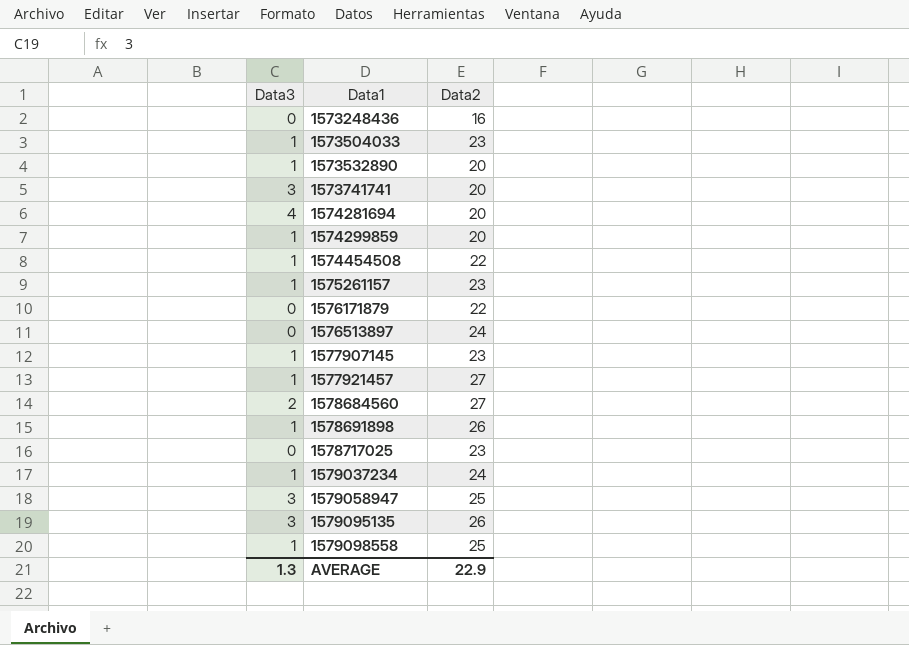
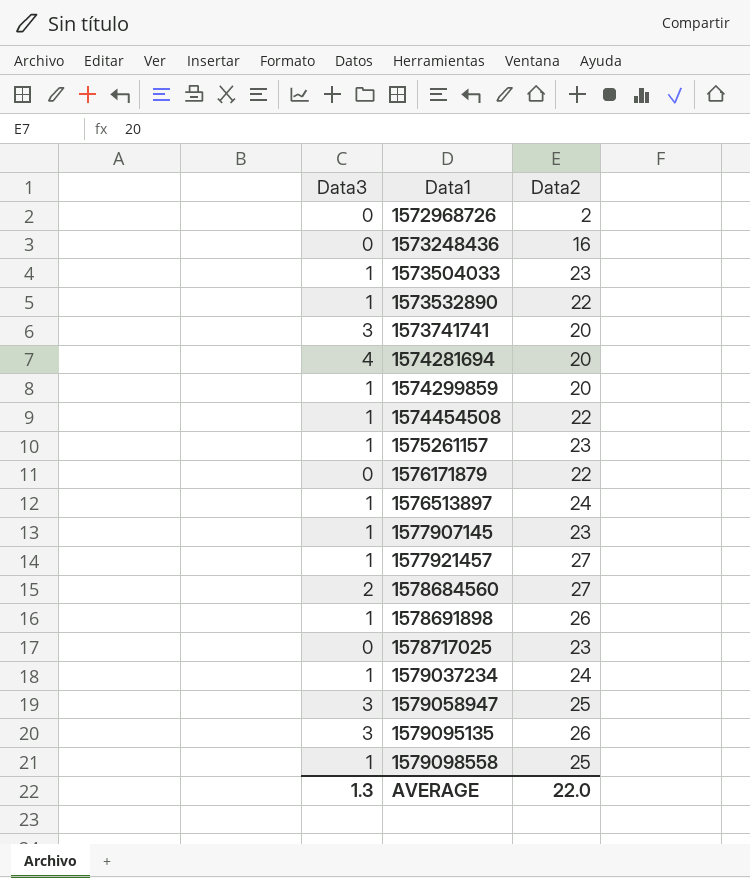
row 1572968726: none -> 0 | 2
1573532890 | Data2: 20 -> 22
1576513897 | Data3: 0 -> 1
AVERAGE | Data2: 22.9 -> 22.0

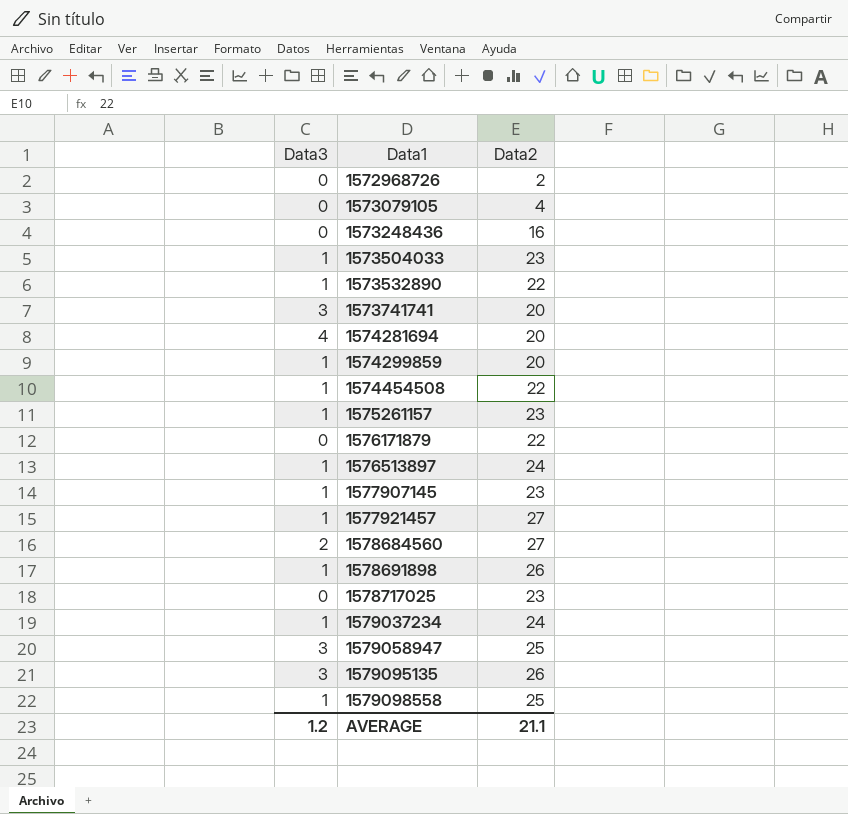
row 1573079105: none -> 0 | 4
AVERAGE | Data3: 1.3 -> 1.2
AVERAGE | Data2: 22.0 -> 21.1

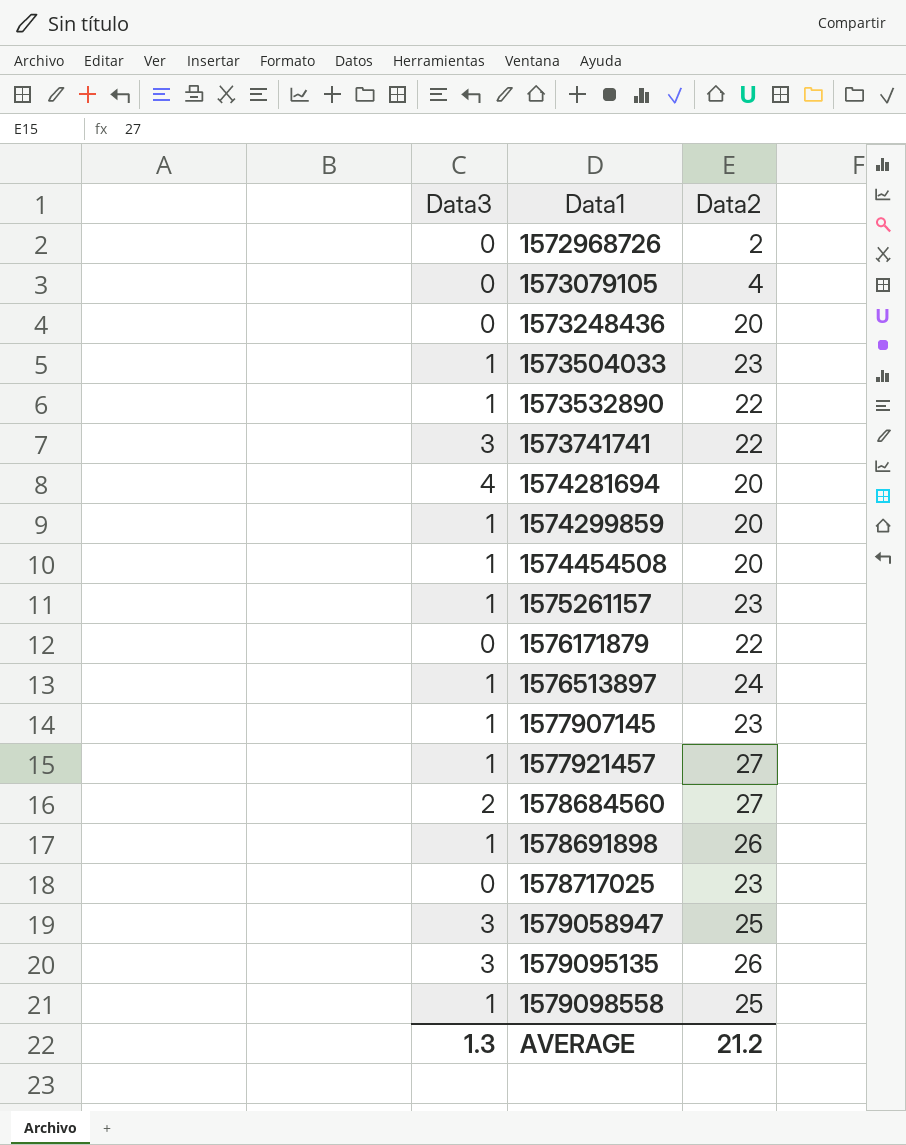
row 1579037234: 1 | 24 -> none
1573248436 | Data2: 16 -> 20
1573741741 | Data2: 20 -> 22
1574454508 | Data2: 22 -> 20
AVERAGE | Data3: 1.2 -> 1.3
AVERAGE | Data2: 21.1 -> 21.2

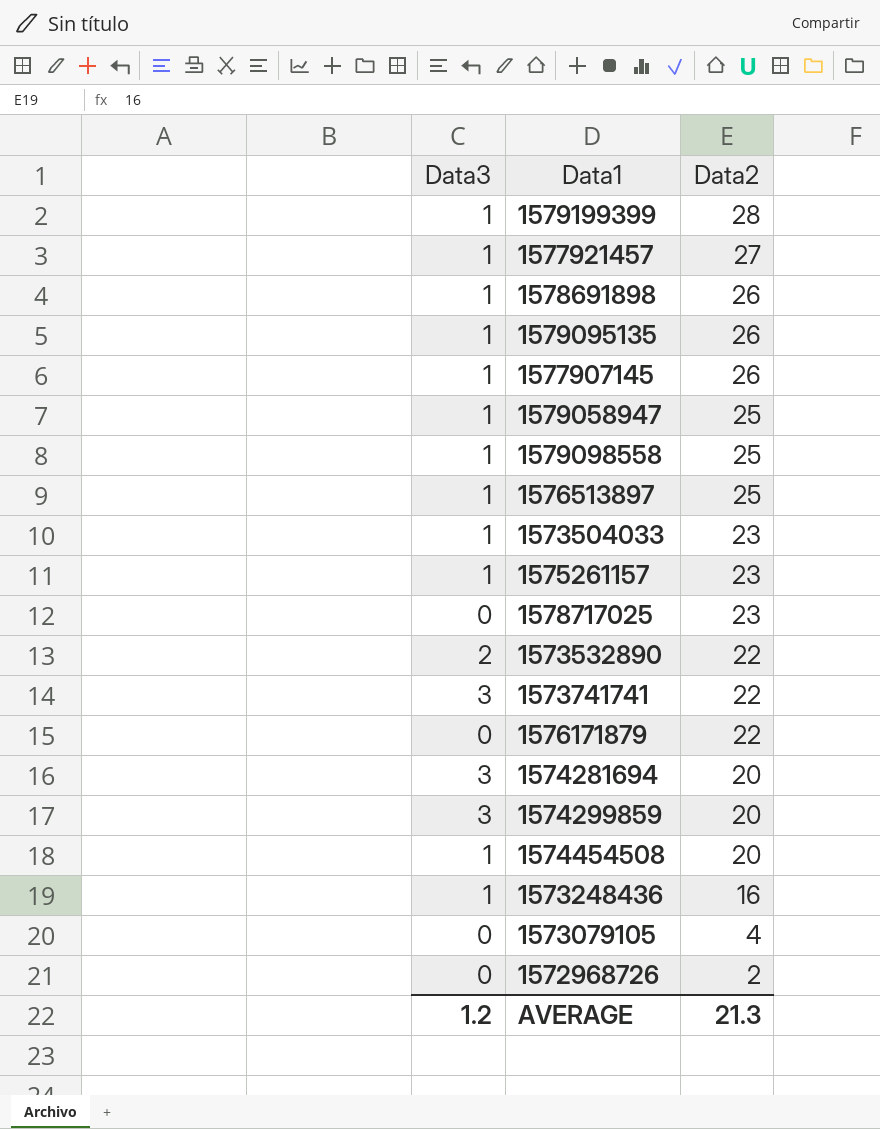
row order: Data1 ascending -> Data2 descending
row 1578684560: 2 | 27 -> none
row 1579199399: none -> 1 | 28
1579095135 | Data3: 3 -> 1
1577907145 | Data2: 23 -> 26
1579058947 | Data3: 3 -> 1
1576513897 | Data2: 24 -> 25
1573532890 | Data3: 1 -> 2
1574281694 | Data3: 4 -> 3
1574299859 | Data3: 1 -> 3
1573248436 | Data3: 0 -> 1
1573248436 | Data2: 20 -> 16
AVERAGE | Data3: 1.3 -> 1.2
AVERAGE | Data2: 21.2 -> 21.3

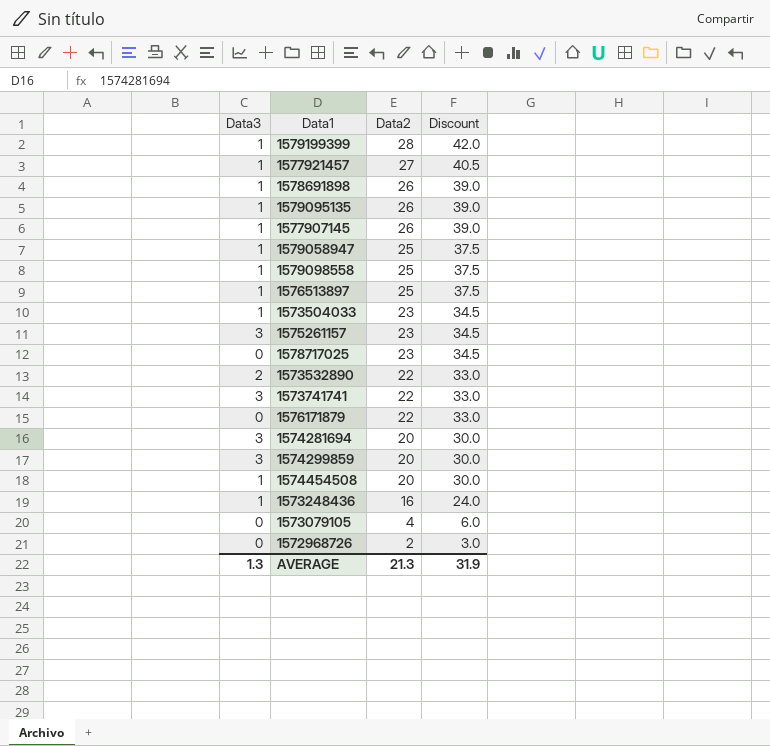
column Discount | formula: none -> [Data2] * 1.5
1575261157 | Data3: 1 -> 3
AVERAGE | Data3: 1.2 -> 1.3

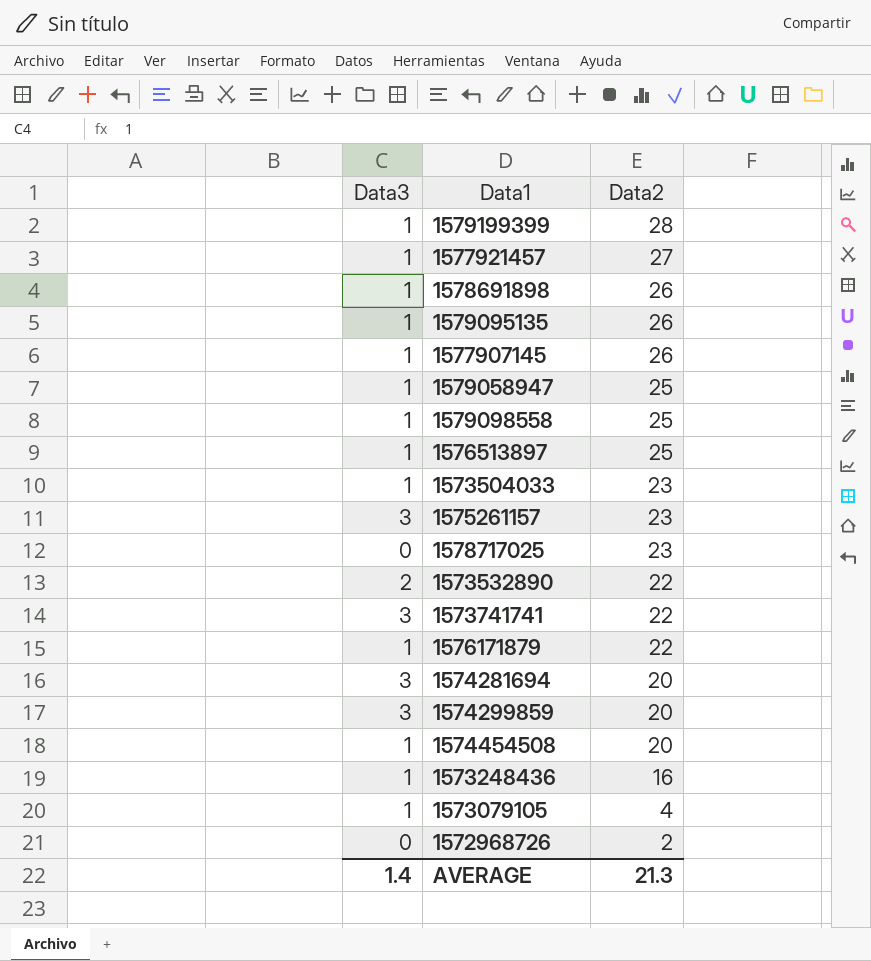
column Discount | formula: [Data2] * 1.5 -> none
1576171879 | Data3: 0 -> 1
1573079105 | Data3: 0 -> 1
AVERAGE | Data3: 1.3 -> 1.4

